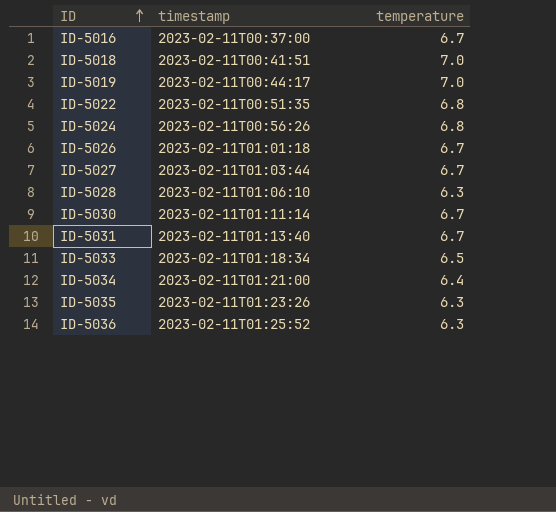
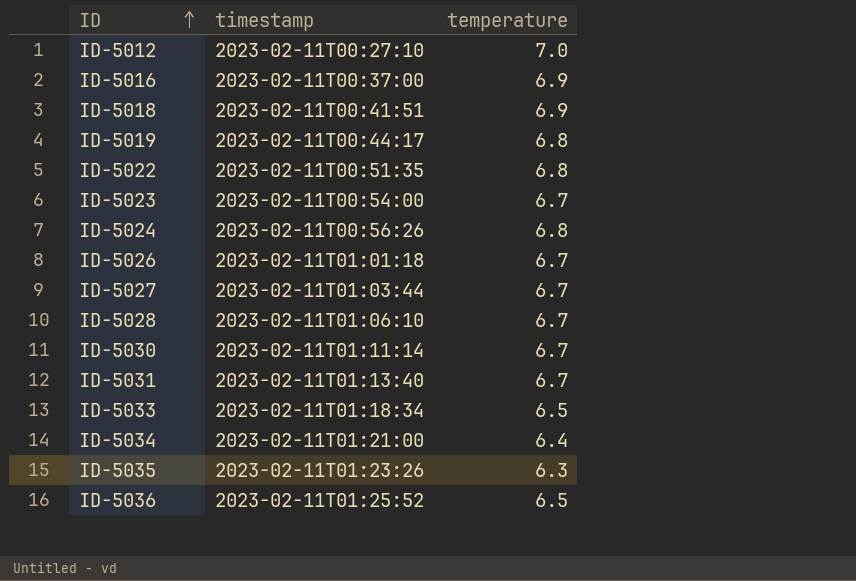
row ID-5012: none -> 2023-02-11T00:27:10 | 7.0
ID-5016 | temperature: 6.7 -> 6.9
ID-5018 | temperature: 7.0 -> 6.9
ID-5019 | temperature: 7.0 -> 6.8
row ID-5023: none -> 2023-02-11T00:54:00 | 6.7
ID-5028 | temperature: 6.3 -> 6.7
ID-5036 | temperature: 6.3 -> 6.5

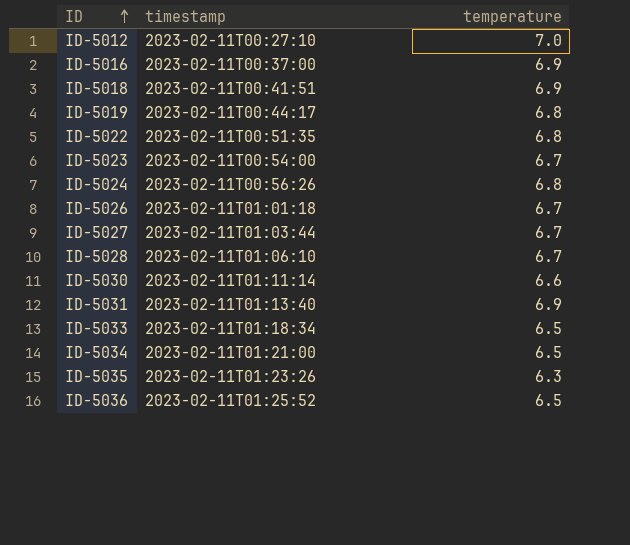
ID-5030 | temperature: 6.7 -> 6.6
ID-5031 | temperature: 6.7 -> 6.9
ID-5034 | temperature: 6.4 -> 6.5

